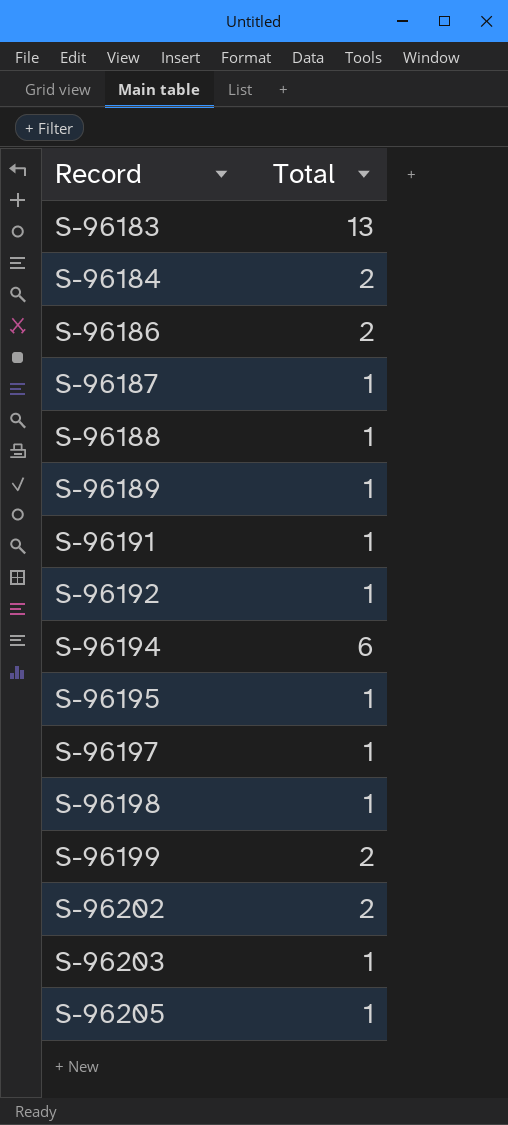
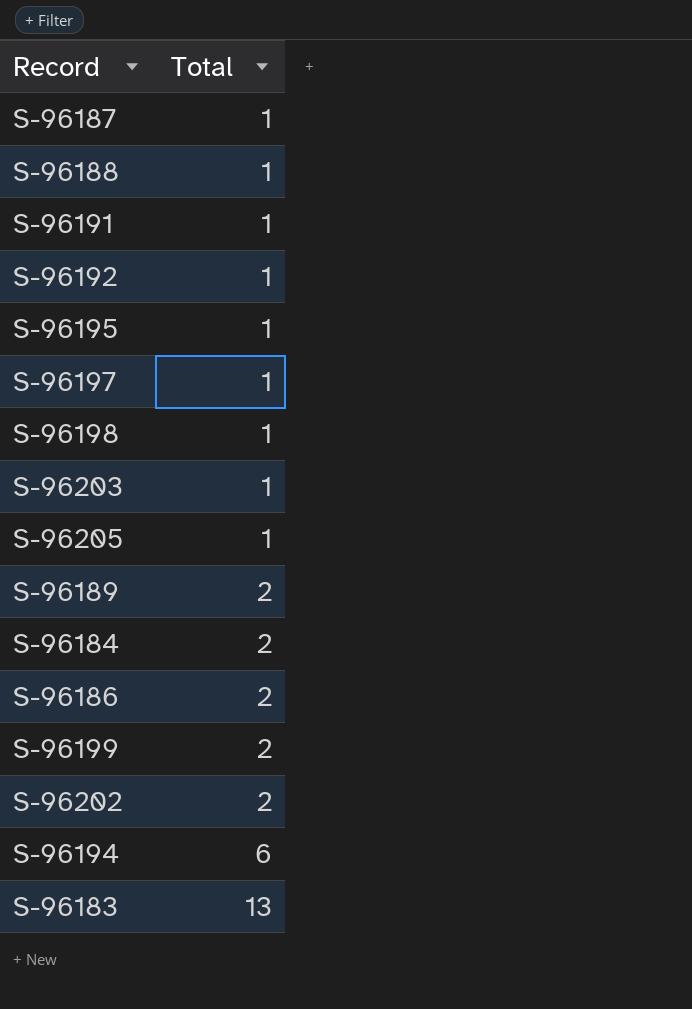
row order: Record ascending -> Total ascending
S-96189 | Total: 1 -> 2

